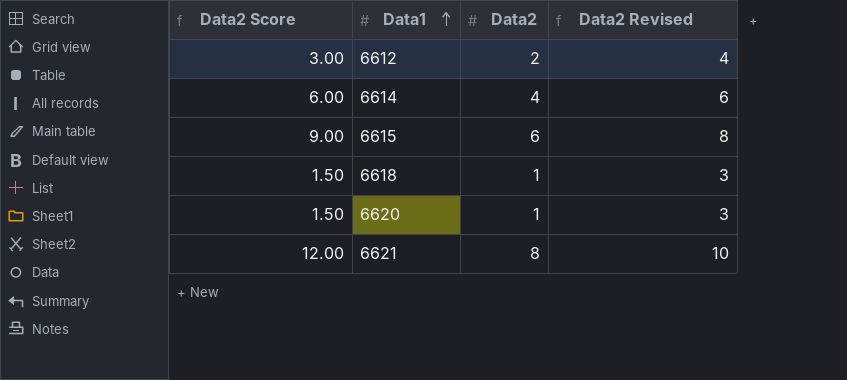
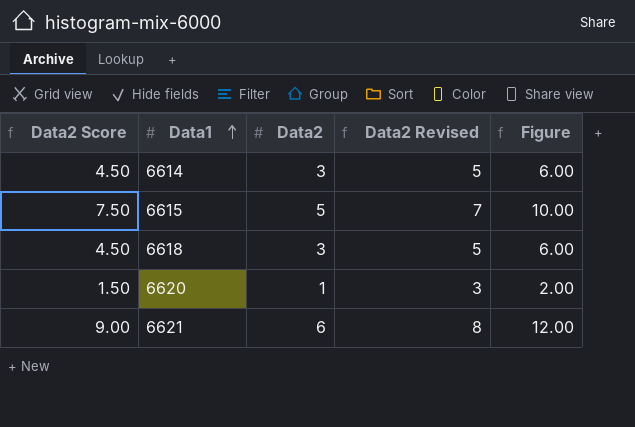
column Figure | formula: none -> [Data2] * 2
row 6612: 3.00 | 2 | 4 -> none
6614 | Data2 Score: 6.00 -> 4.50
6614 | Data2: 4 -> 3
6614 | Data2 Revised: 6 -> 5
6615 | Data2 Score: 9.00 -> 7.50
6615 | Data2: 6 -> 5
6615 | Data2 Revised: 8 -> 7
6618 | Data2 Score: 1.50 -> 4.50
6618 | Data2: 1 -> 3
6618 | Data2 Revised: 3 -> 5
6621 | Data2 Score: 12.00 -> 9.00
6621 | Data2: 8 -> 6
6621 | Data2 Revised: 10 -> 8

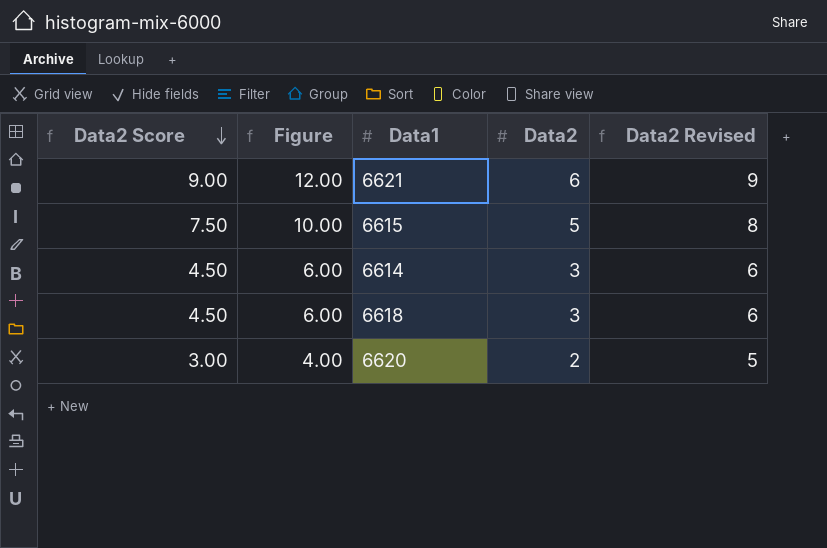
row order: Data1 ascending -> Data2 Score descending
column Figure | position: 5 -> 2
column Data2 Revised | formula: [Data2] + 2 -> [Data2] + 3
6620 | Data2 Score: 1.50 -> 3.00
6620 | Figure: 2.00 -> 4.00
6620 | Data2: 1 -> 2

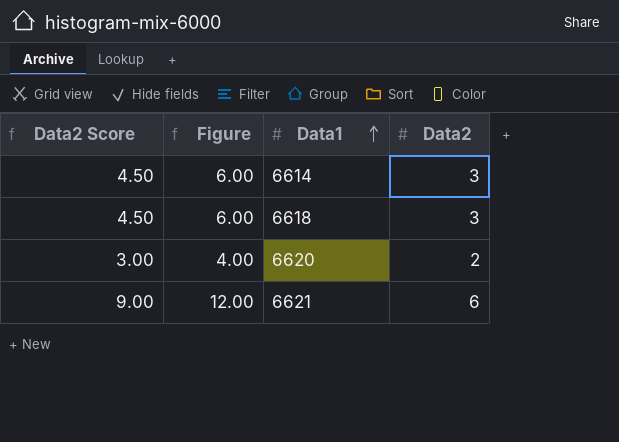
row order: Data2 Score descending -> Data1 ascending
column Data2 Revised | formula: [Data2] + 3 -> none
row 6615: 7.50 | 10.00 | 5 | 8 -> none

